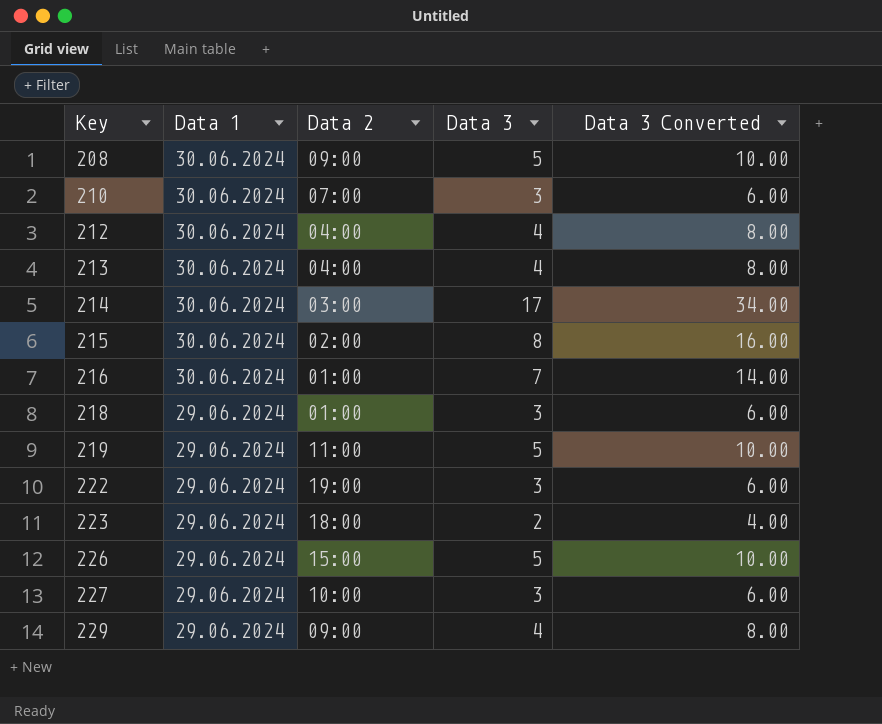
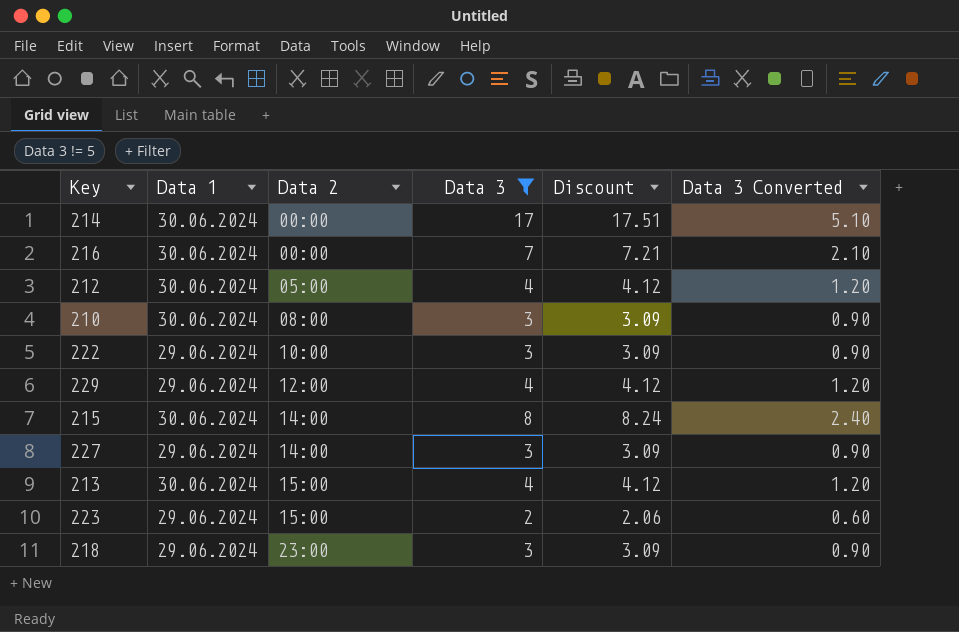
filter: none -> Data 3 != 5
row order: Key ascending -> Data 2 ascending
column Discount | formula: none -> [Data 3] * 1.03
column Data 3 Converted | formula: [Data 3] * 2 -> [Data 3] * 0.3
214 | Data 2: 03:00 -> 00:00
216 | Data 2: 01:00 -> 00:00
212 | Data 2: 04:00 -> 05:00
210 | Data 2: 07:00 -> 08:00
222 | Data 2: 19:00 -> 10:00
229 | Data 2: 09:00 -> 12:00
215 | Data 2: 02:00 -> 14:00
227 | Data 2: 10:00 -> 14:00
213 | Data 2: 04:00 -> 15:00
223 | Data 2: 18:00 -> 15:00
218 | Data 2: 01:00 -> 23:00

